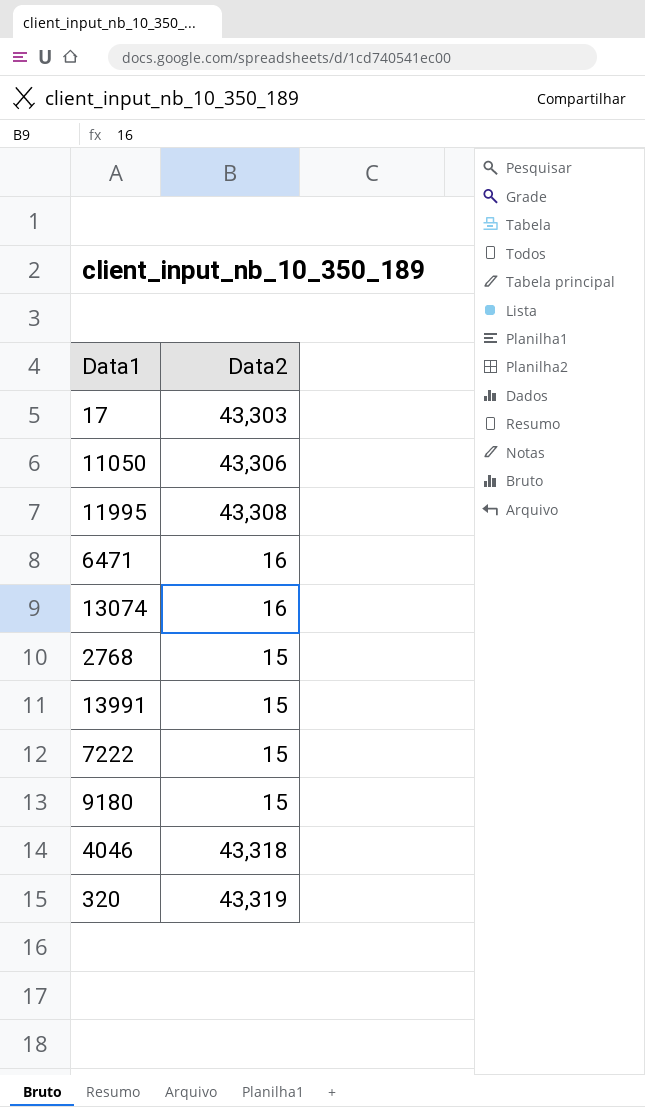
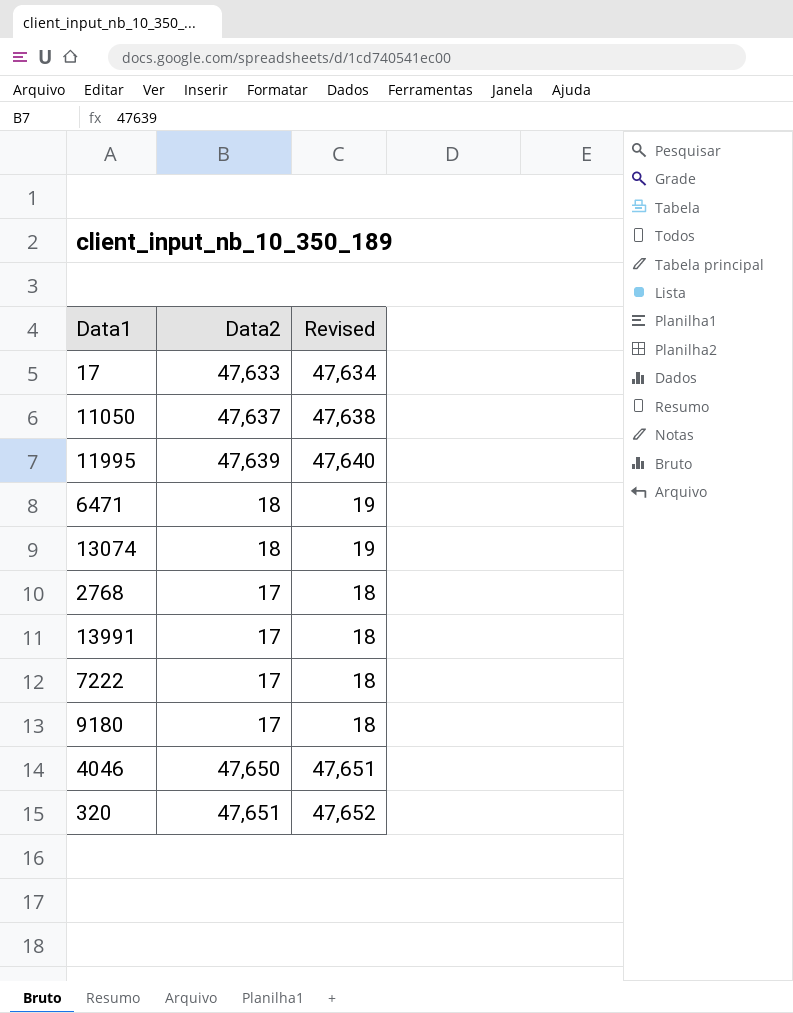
column Revised | formula: none -> [Data2] + 1
17 | Data2: 43,303 -> 47,633
11050 | Data2: 43,306 -> 47,637
11995 | Data2: 43,308 -> 47,639
6471 | Data2: 16 -> 18
13074 | Data2: 16 -> 18
2768 | Data2: 15 -> 17
13991 | Data2: 15 -> 17
7222 | Data2: 15 -> 17
9180 | Data2: 15 -> 17
4046 | Data2: 43,318 -> 47,650
320 | Data2: 43,319 -> 47,651

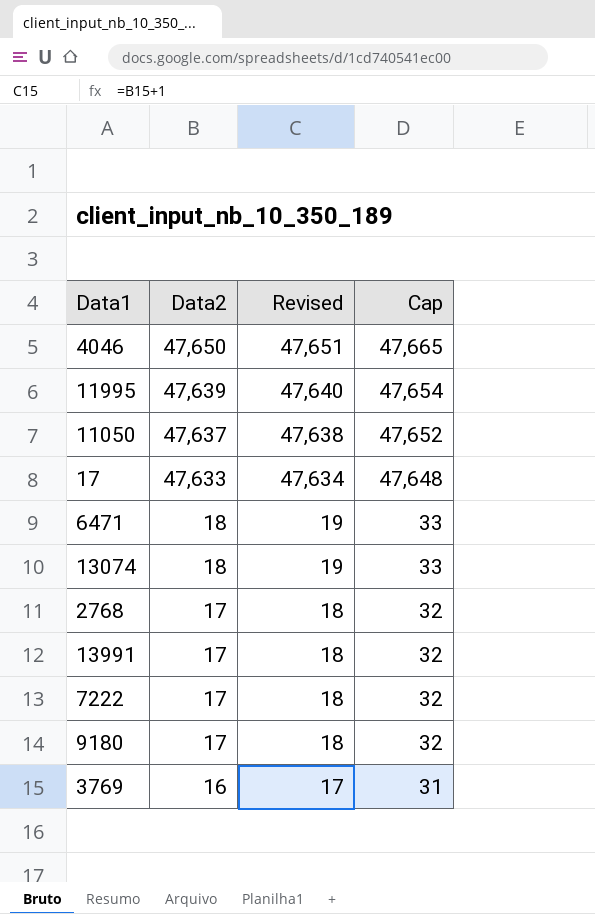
row order: none -> Data2 descending
column Cap | formula: none -> [Data2] + 15
row 320: 47,651 | 47,652 -> none
row 3769: none -> 16 | 17 | 31

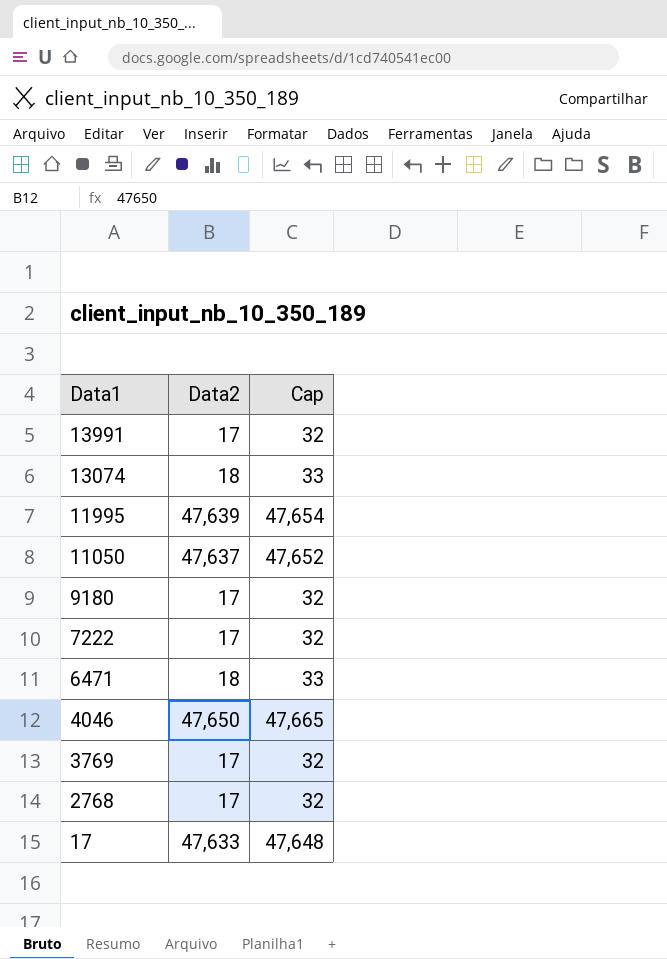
row order: Data2 descending -> Data1 descending
column Revised | formula: [Data2] + 1 -> none
3769 | Data2: 16 -> 17
3769 | Cap: 31 -> 32

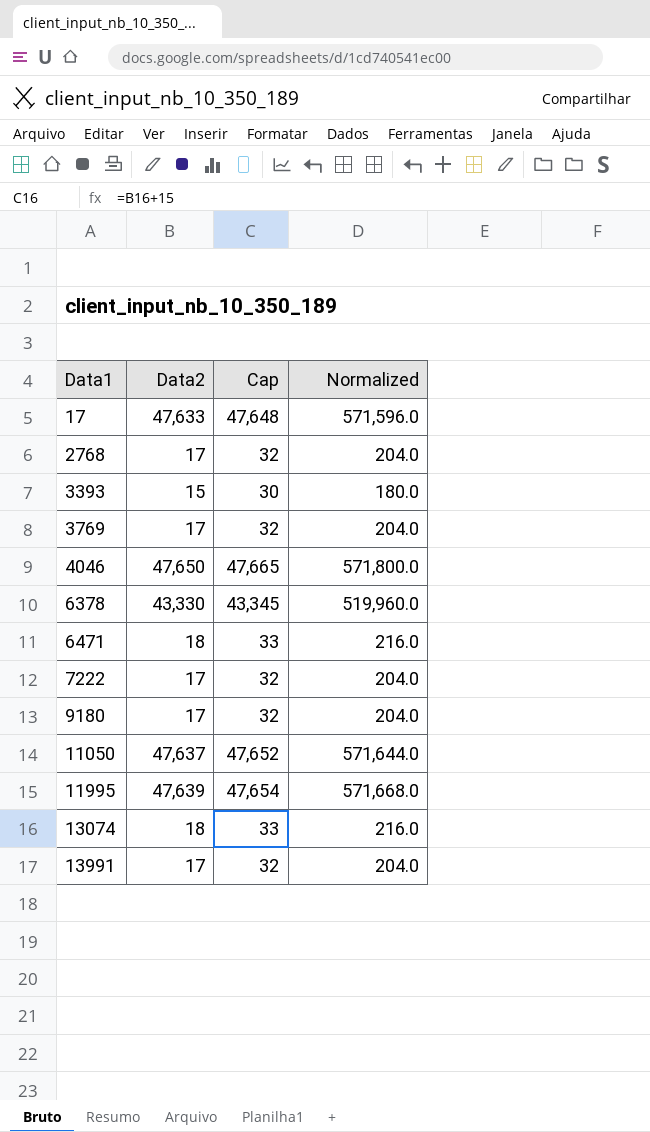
row order: Data1 descending -> Data1 ascending
column Normalized | formula: none -> [Data2] * 12
row 3393: none -> 15 | 30 | 180.0
row 6378: none -> 43,330 | 43,345 | 519,960.0

